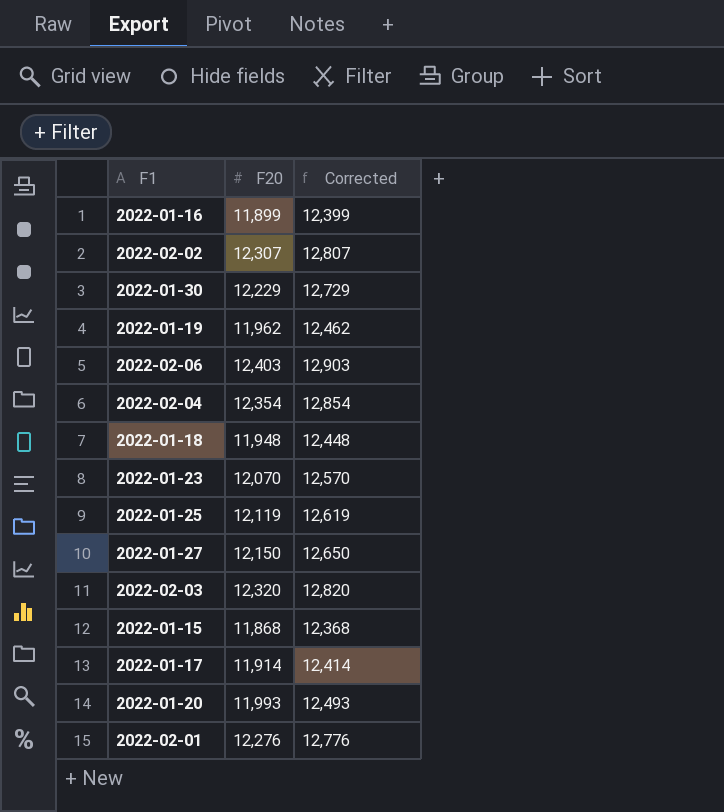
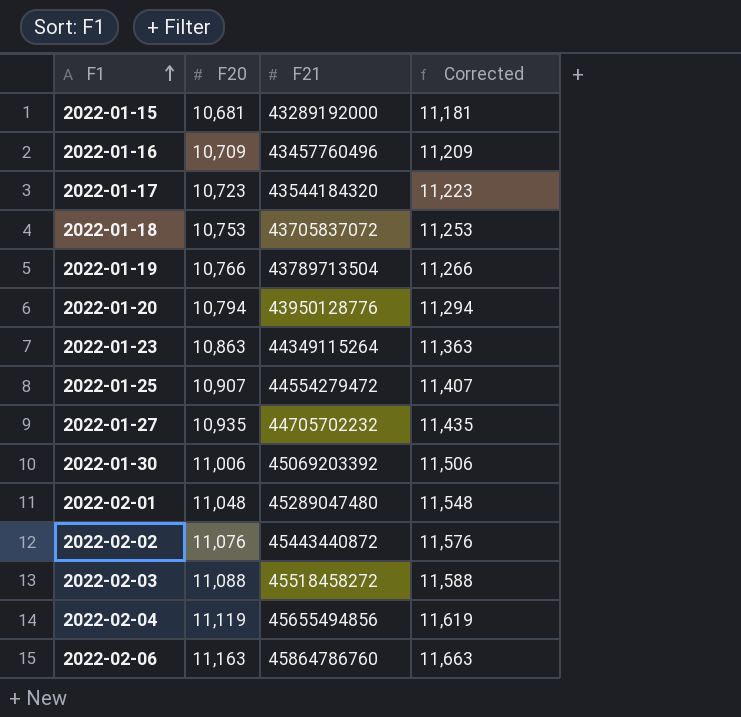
row order: none -> F1 ascending
column F21 | position: none -> 3
2022-01-15 | F20: 11,868 -> 10,681
2022-01-15 | Corrected: 12,368 -> 11,181
2022-01-16 | F20: 11,899 -> 10,709
2022-01-16 | Corrected: 12,399 -> 11,209
2022-01-17 | F20: 11,914 -> 10,723
2022-01-17 | Corrected: 12,414 -> 11,223
2022-01-18 | F20: 11,948 -> 10,753
2022-01-18 | Corrected: 12,448 -> 11,253
2022-01-19 | F20: 11,962 -> 10,766
2022-01-19 | Corrected: 12,462 -> 11,266
2022-01-20 | F20: 11,993 -> 10,794
2022-01-20 | Corrected: 12,493 -> 11,294
2022-01-23 | F20: 12,070 -> 10,863
2022-01-23 | Corrected: 12,570 -> 11,363
2022-01-25 | F20: 12,119 -> 10,907
2022-01-25 | Corrected: 12,619 -> 11,407
2022-01-27 | F20: 12,150 -> 10,935
2022-01-27 | Corrected: 12,650 -> 11,435
2022-01-30 | F20: 12,229 -> 11,006
2022-01-30 | Corrected: 12,729 -> 11,506
2022-02-01 | F20: 12,276 -> 11,048
2022-02-01 | Corrected: 12,776 -> 11,548
2022-02-02 | F20: 12,307 -> 11,076
2022-02-02 | Corrected: 12,807 -> 11,576
2022-02-03 | F20: 12,320 -> 11,088
2022-02-03 | Corrected: 12,820 -> 11,588
2022-02-04 | F20: 12,354 -> 11,119
2022-02-04 | Corrected: 12,854 -> 11,619
2022-02-06 | F20: 12,403 -> 11,163
2022-02-06 | Corrected: 12,903 -> 11,663

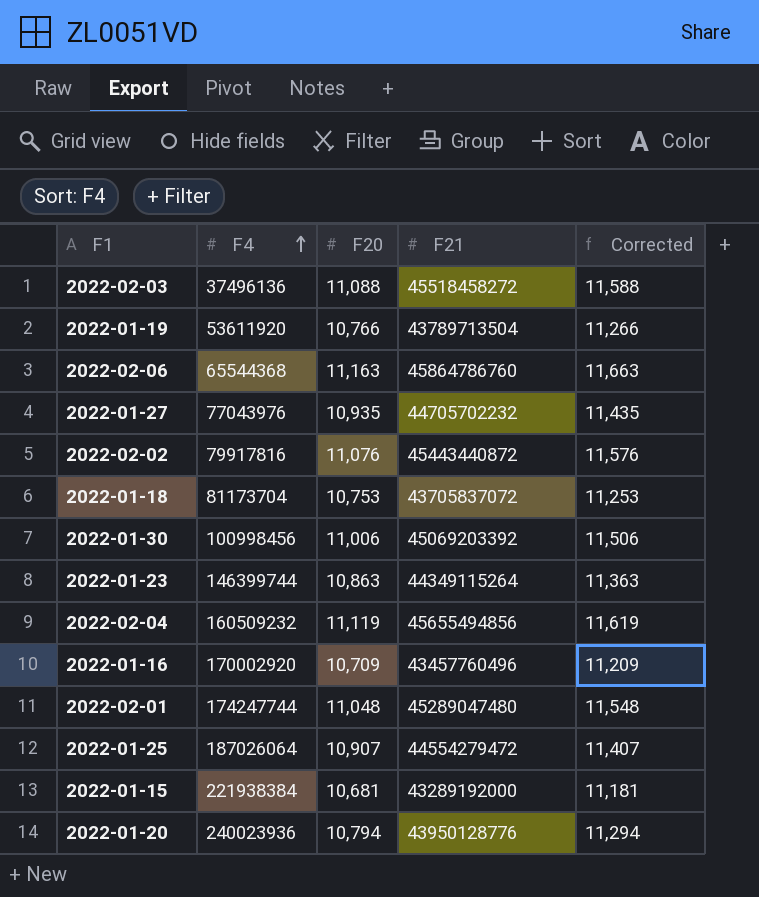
row order: F1 ascending -> F4 ascending
column F4 | position: none -> 2
row 2022-01-17: 10,723 | 43544184320 | 11,223 -> none

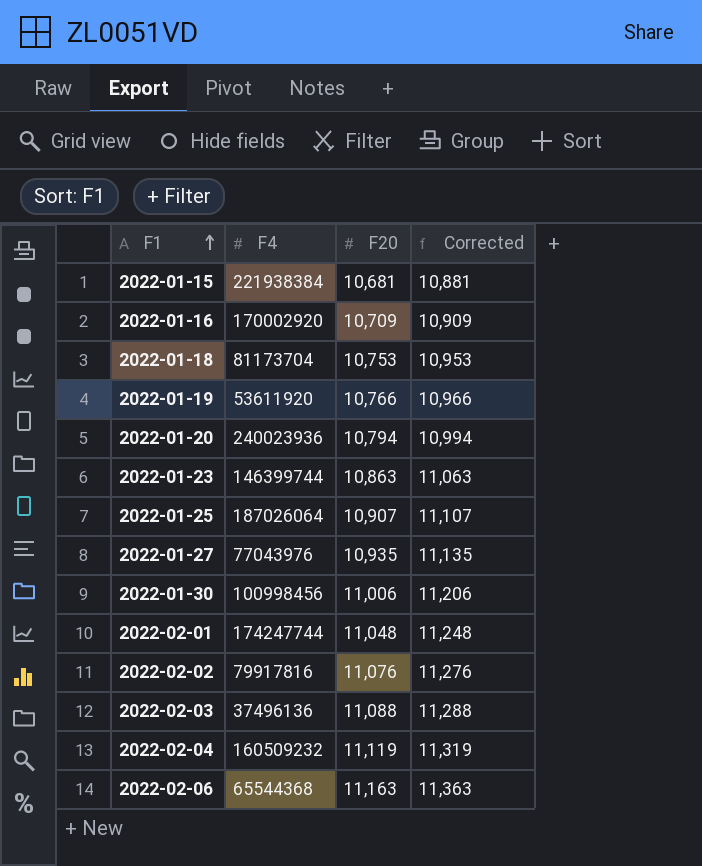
row order: F4 ascending -> F1 ascending
column F21 | position: 4 -> none
column Corrected | formula: [F20] + 500 -> [F20] + 200

